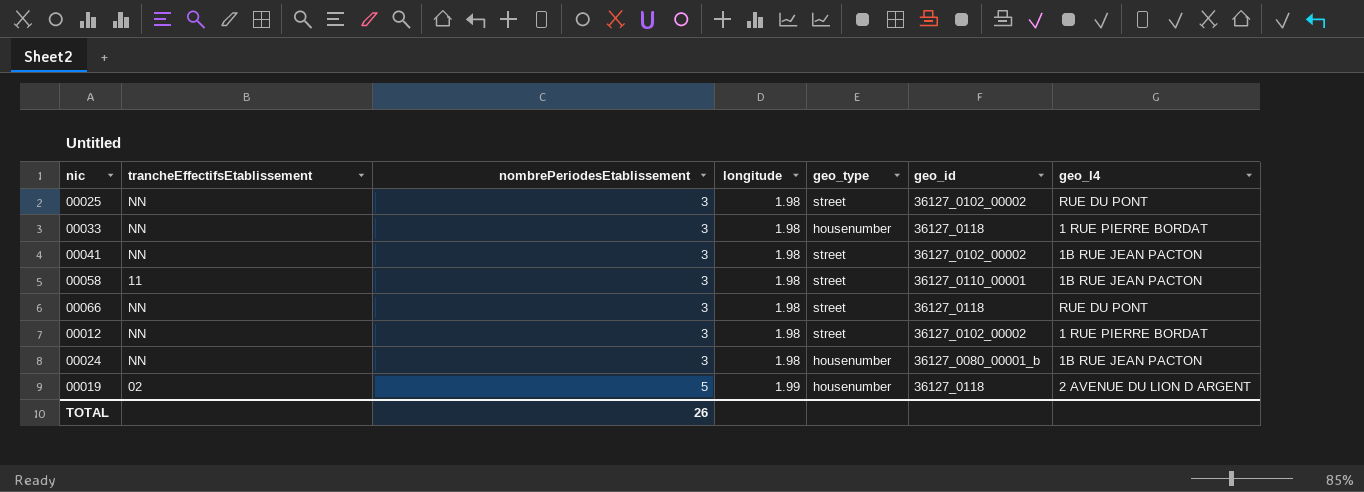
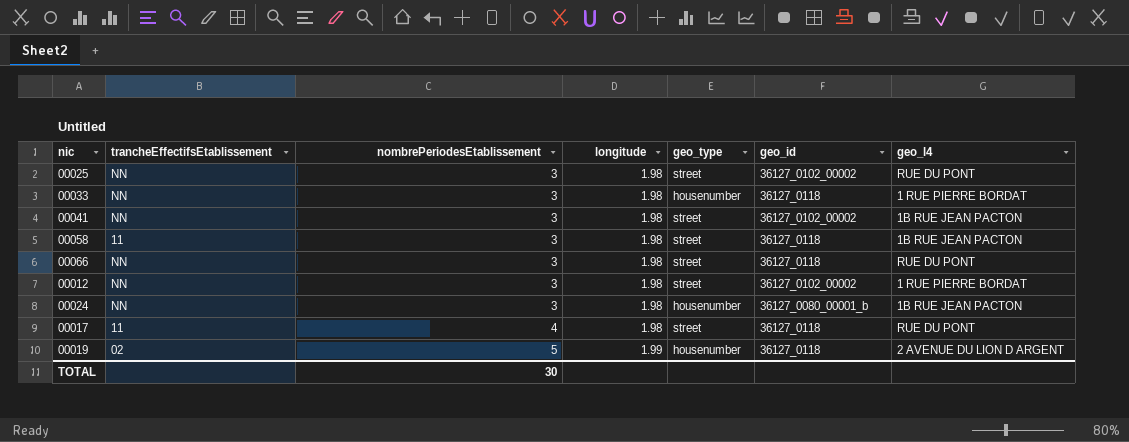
00058 | geo_id: 36127_0110_00001 -> 36127_0118
row 00017: none -> 11 | 4 | 1.98 | street | 36127_0118 | RUE DU PONT
TOTAL | nombrePeriodesEtablissement: 26 -> 30

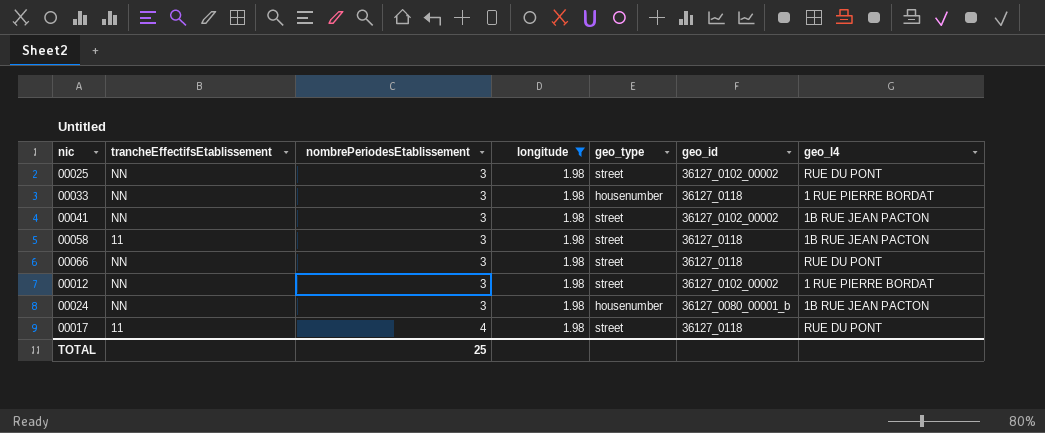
filter: none -> longitude = 1.98
TOTAL | nombrePeriodesEtablissement: 30 -> 25

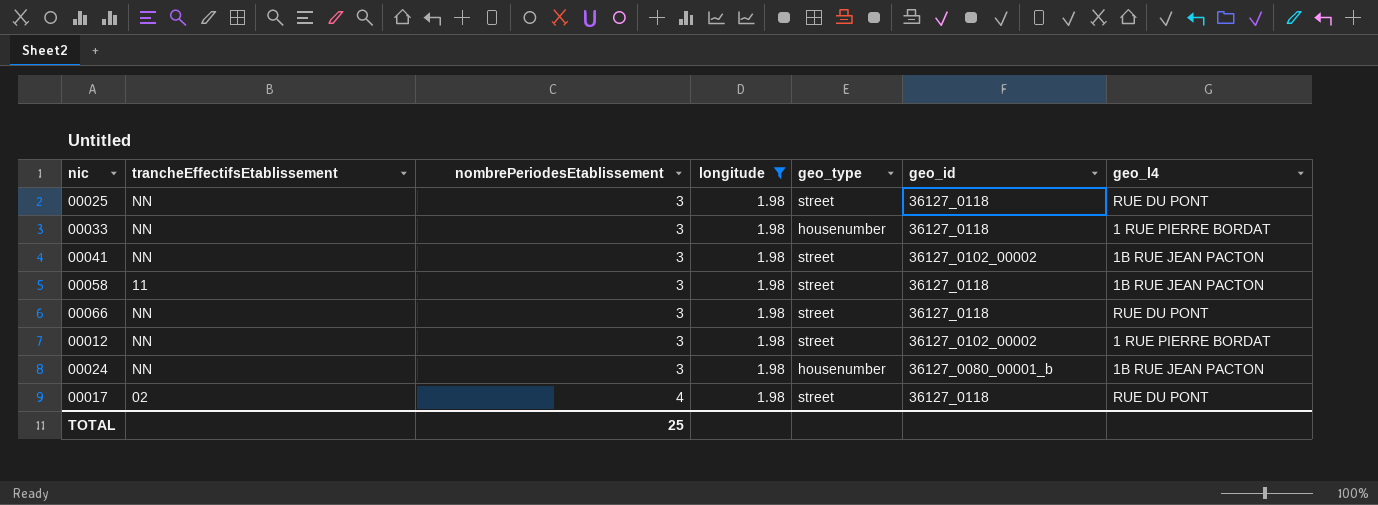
00025 | geo_id: 36127_0102_00002 -> 36127_0118
00017 | trancheEffectifsEtablissement: 11 -> 02

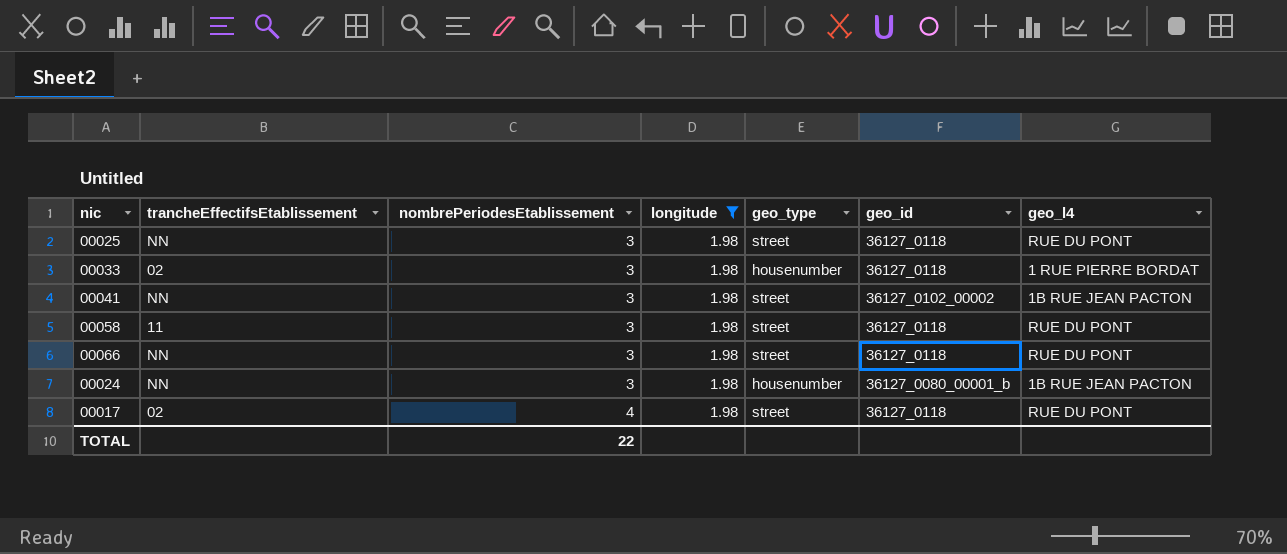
row 00012: NN | 3 | 1.98 | street | 36127_0102_00002 | 1 RUE PIERRE BORDAT -> none
00033 | trancheEffectifsEtablissement: NN -> 02
00058 | geo_l4: 1B RUE JEAN PACTON -> RUE DU PONT
TOTAL | nombrePeriodesEtablissement: 25 -> 22

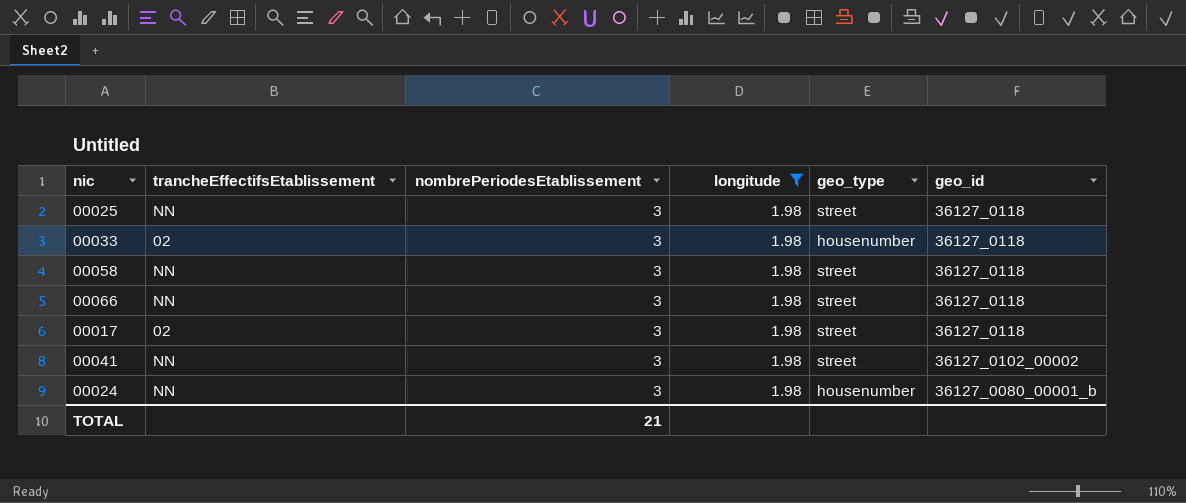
row order: nombrePeriodesEtablissement ascending -> geo_id descending
column geo_l4 | position: 7 -> none
00058 | trancheEffectifsEtablissement: 11 -> NN
00017 | nombrePeriodesEtablissement: 4 -> 3
TOTAL | nombrePeriodesEtablissement: 22 -> 21

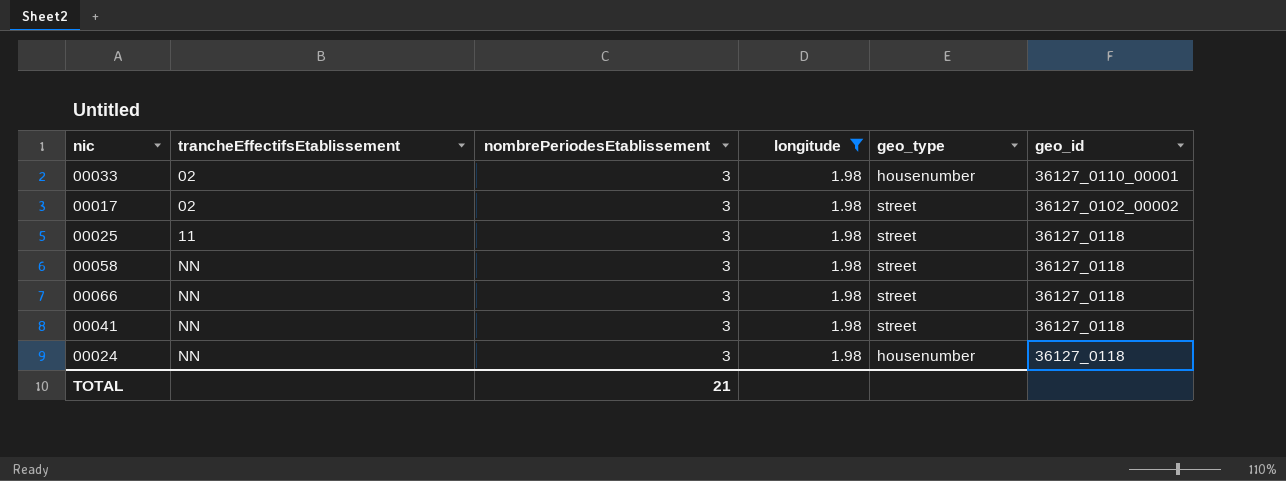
row order: geo_id descending -> trancheEffectifsEtablissement ascending
00033 | geo_id: 36127_0118 -> 36127_0110_00001
00017 | geo_id: 36127_0118 -> 36127_0102_00002
00025 | trancheEffectifsEtablissement: NN -> 11
00041 | geo_id: 36127_0102_00002 -> 36127_0118
00024 | geo_id: 36127_0080_00001_b -> 36127_0118

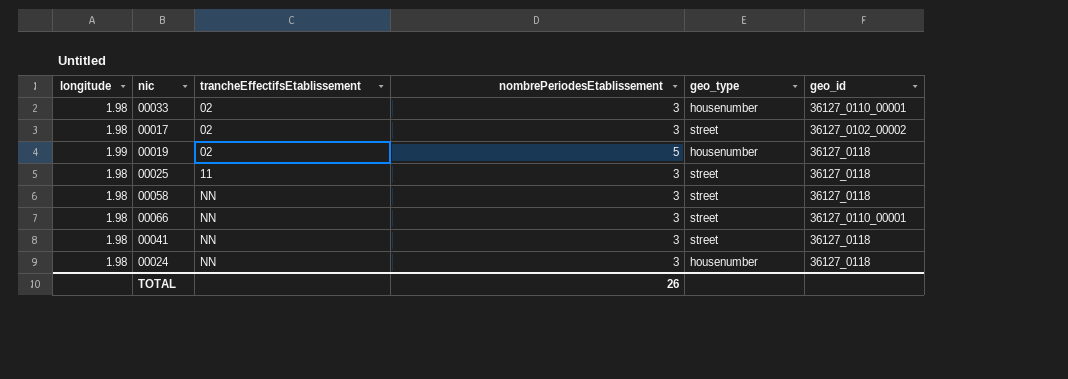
filter: longitude = 1.98 -> none
column longitude | position: 4 -> 1
00066 | geo_id: 36127_0118 -> 36127_0110_00001
TOTAL | nombrePeriodesEtablissement: 21 -> 26

